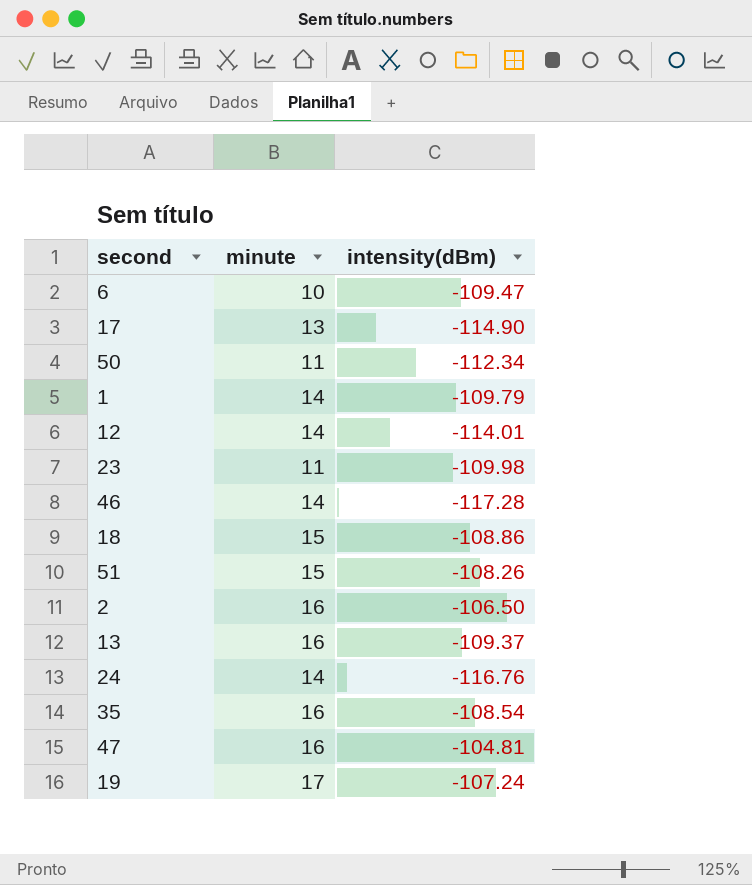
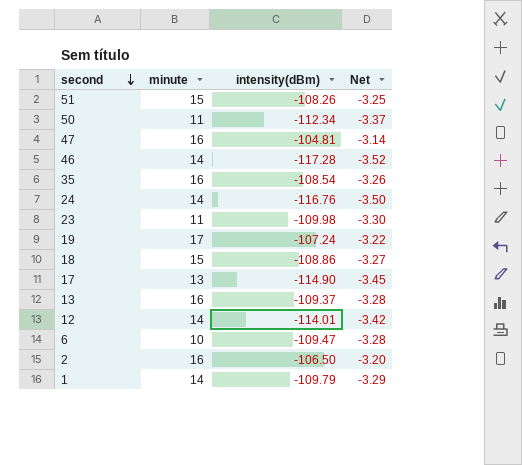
row order: none -> second descending
column Net | formula: none -> [intensity(dBm)] * 0.03

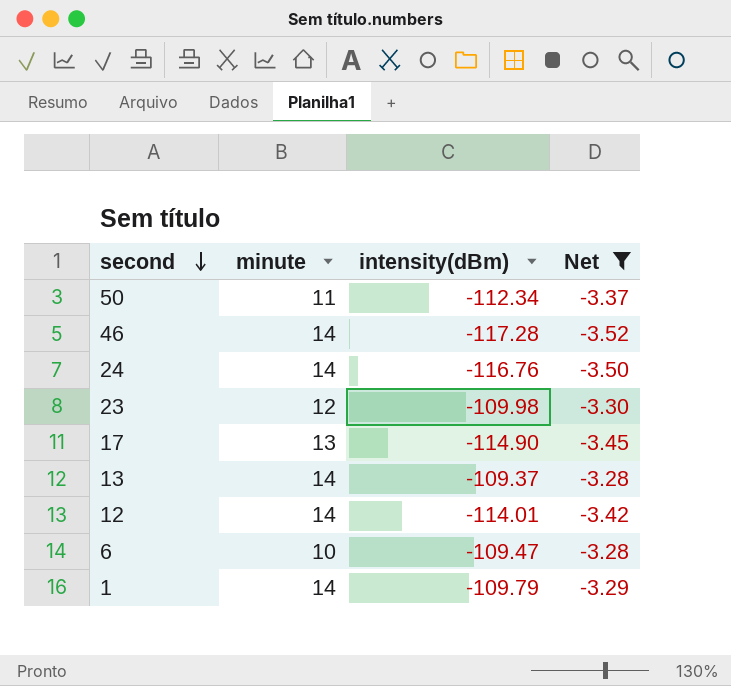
filter: none -> Net <= -3.28
23 | minute: 11 -> 12
13 | minute: 16 -> 14

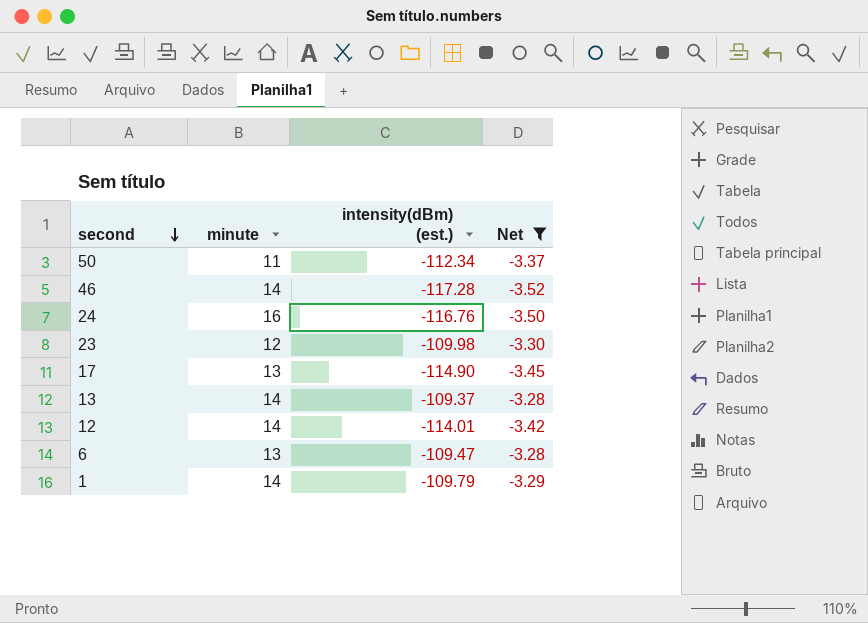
column name: intensity(dBm) -> intensity(dBm) (est.)
24 | minute: 14 -> 16
6 | minute: 10 -> 13

